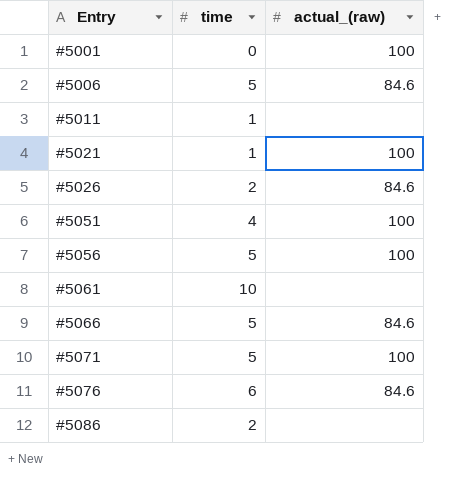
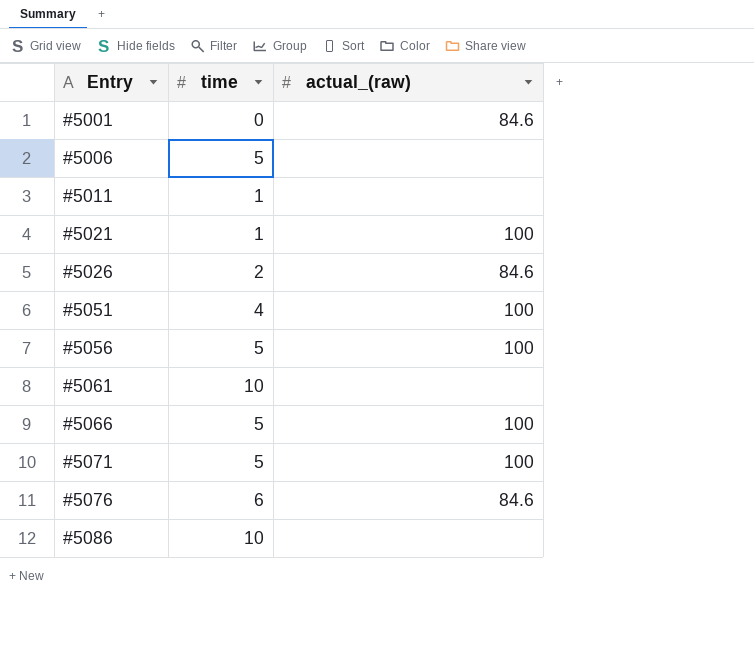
#5001 | actual_(raw): 100 -> 84.6
#5006 | actual_(raw): 84.6 -> none
#5066 | actual_(raw): 84.6 -> 100
#5086 | time: 2 -> 10

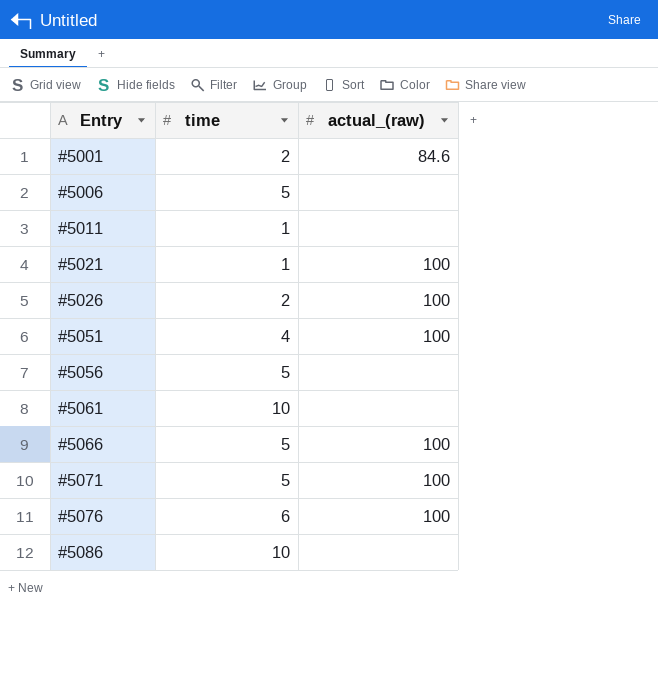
#5001 | time: 0 -> 2
#5026 | actual_(raw): 84.6 -> 100
#5056 | actual_(raw): 100 -> none
#5076 | actual_(raw): 84.6 -> 100

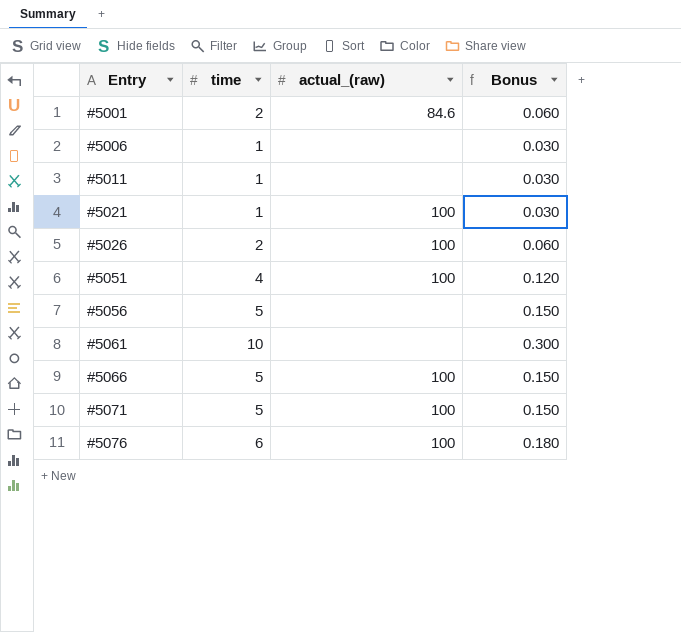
column Bonus | formula: none -> [time] * 0.03
row #5086: 10 | none -> none
#5006 | time: 5 -> 1

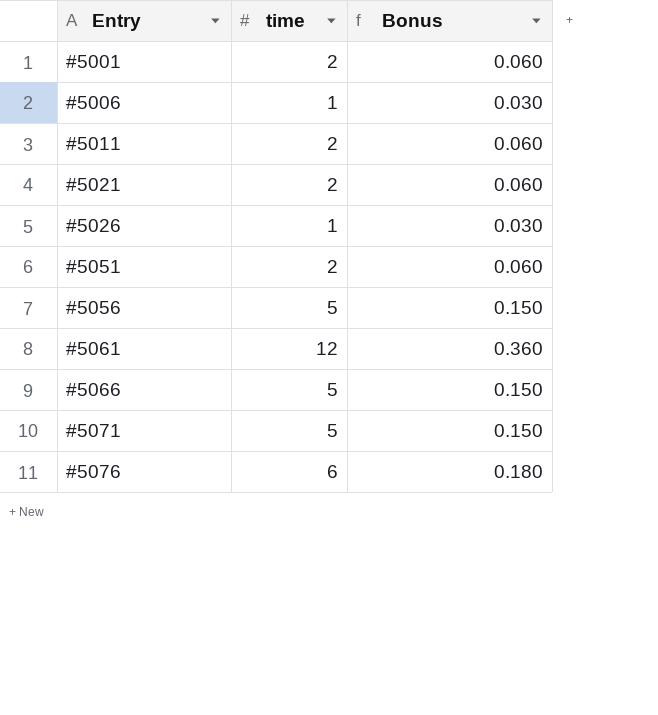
column actual_(raw) | position: 3 -> none
#5011 | time: 1 -> 2
#5011 | Bonus: 0.030 -> 0.060
#5021 | time: 1 -> 2
#5021 | Bonus: 0.030 -> 0.060
#5026 | time: 2 -> 1
#5026 | Bonus: 0.060 -> 0.030
#5051 | time: 4 -> 2
#5051 | Bonus: 0.120 -> 0.060
#5061 | time: 10 -> 12
#5061 | Bonus: 0.300 -> 0.360

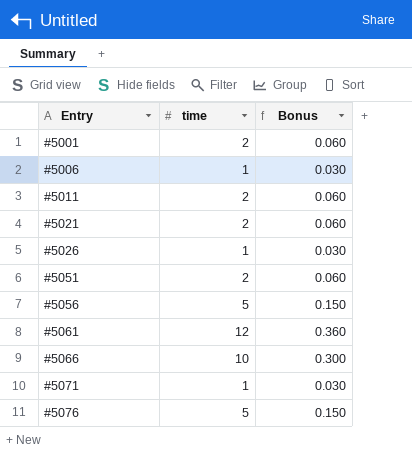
#5066 | time: 5 -> 10
#5066 | Bonus: 0.150 -> 0.300
#5071 | time: 5 -> 1
#5071 | Bonus: 0.150 -> 0.030
#5076 | time: 6 -> 5
#5076 | Bonus: 0.180 -> 0.150

